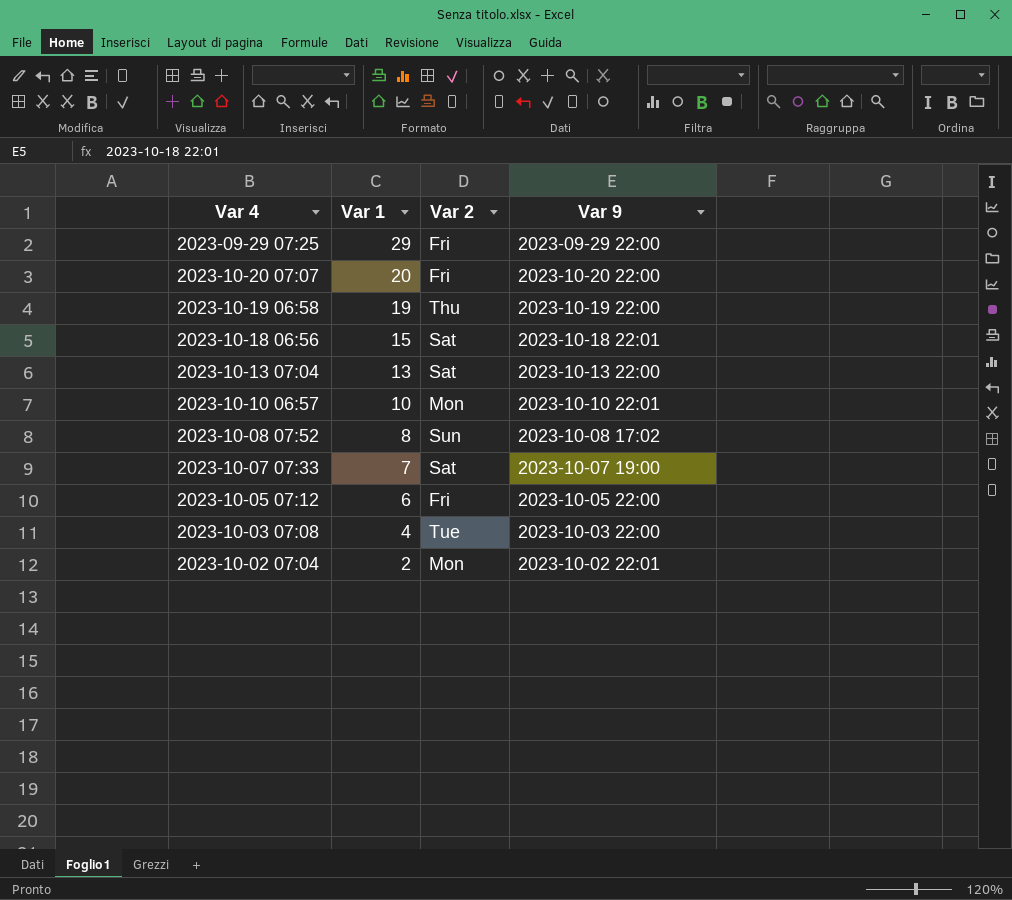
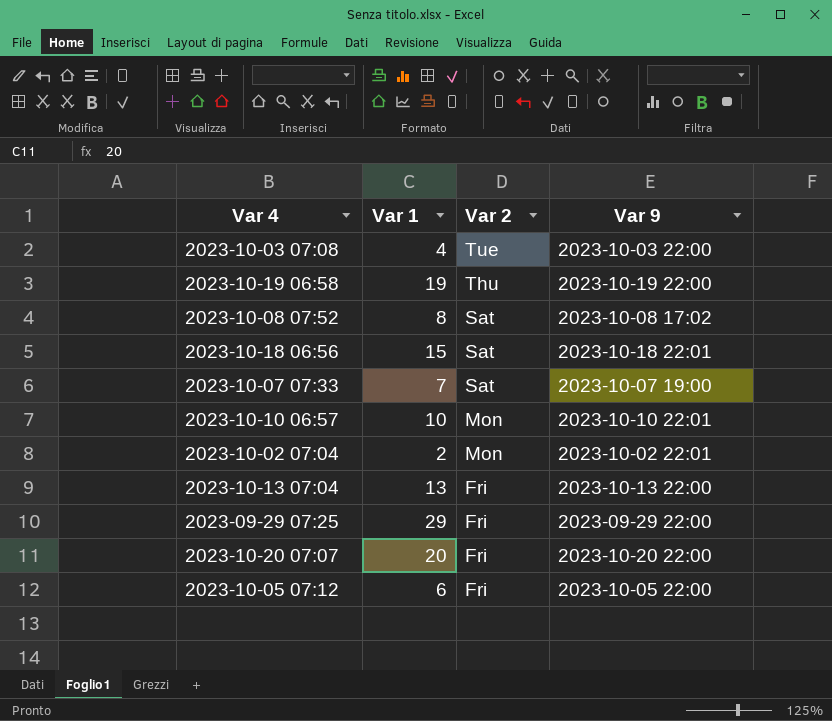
row order: Var 1 descending -> Var 2 descending
2023-10-08 07:52 | Var 2: Sun -> Sat
2023-10-13 07:04 | Var 2: Sat -> Fri

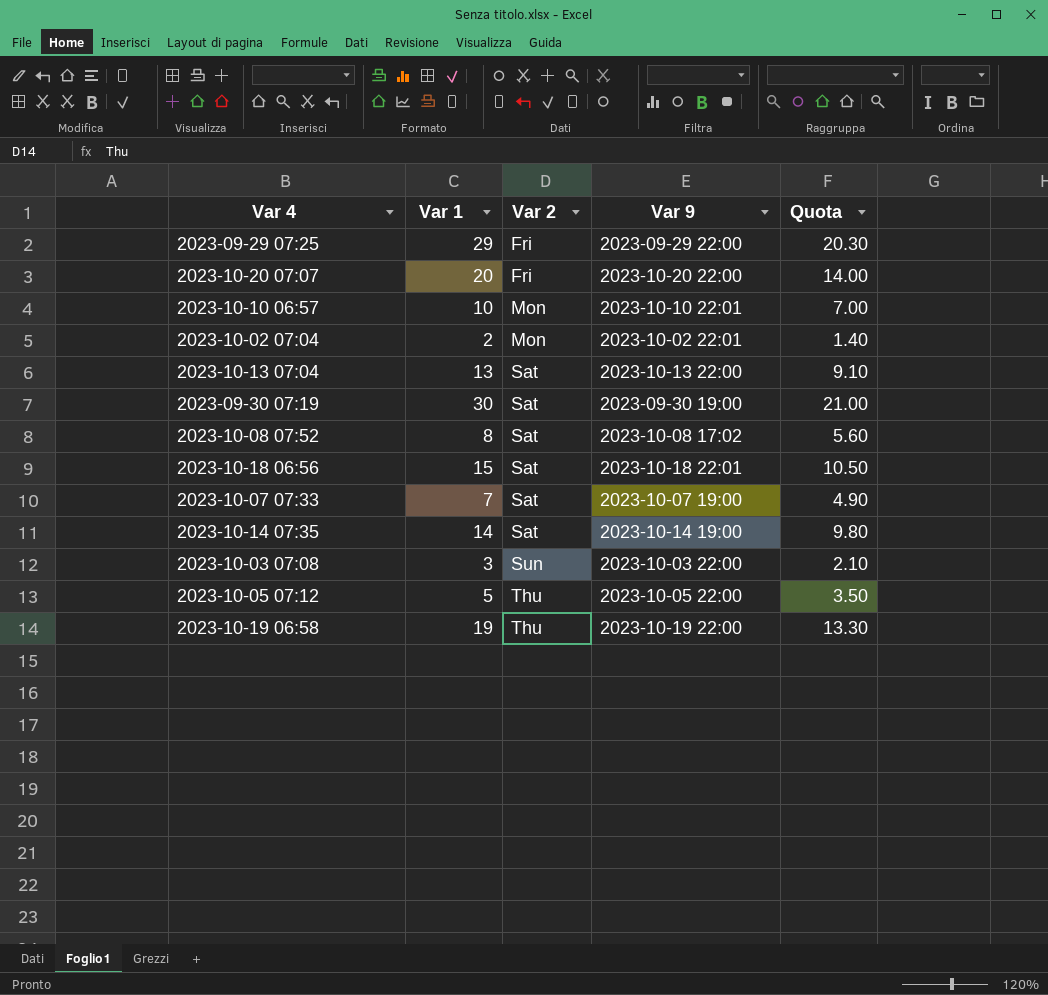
row order: Var 2 descending -> Var 2 ascending
column Quota | formula: none -> [Var 1] * 0.7
2023-10-13 07:04 | Var 2: Fri -> Sat
row 2023-09-30 07:19: none -> 30 | Sat | 2023-09-30 19:00 | 21.00
row 2023-10-14 07:35: none -> 14 | Sat | 2023-10-14 19:00 | 9.80
2023-10-03 07:08 | Var 1: 4 -> 3
2023-10-03 07:08 | Var 2: Tue -> Sun
2023-10-05 07:12 | Var 1: 6 -> 5
2023-10-05 07:12 | Var 2: Fri -> Thu

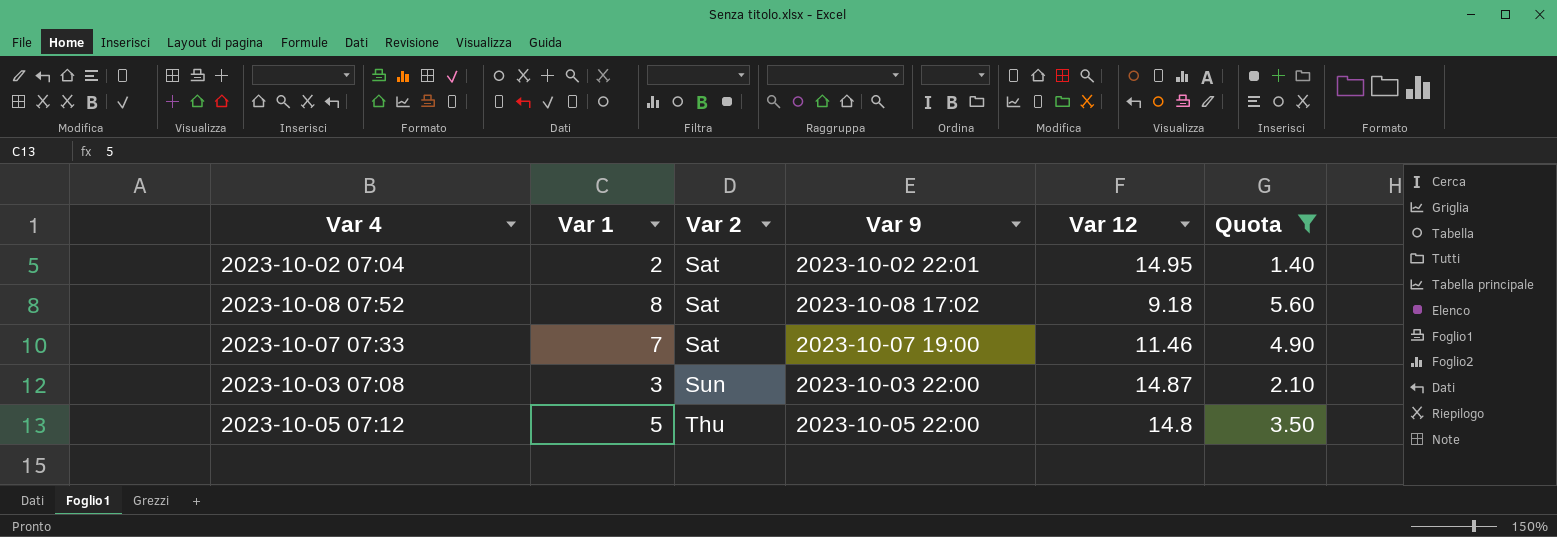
filter: none -> Quota <= 5.60
column Var 12 | position: none -> 5
2023-10-02 07:04 | Var 2: Mon -> Sat

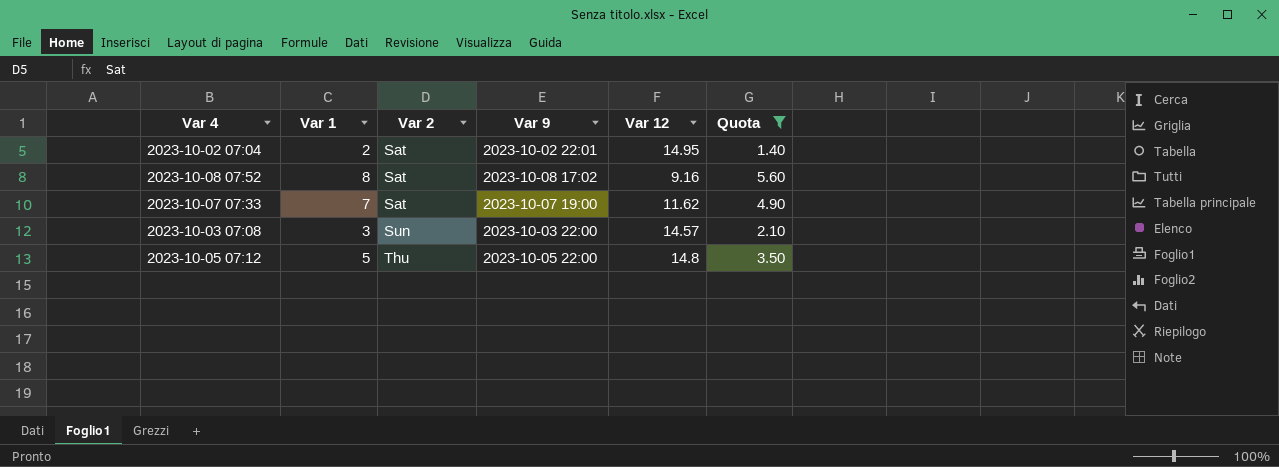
2023-10-08 07:52 | Var 12: 9.18 -> 9.16
2023-10-07 07:33 | Var 12: 11.46 -> 11.62
2023-10-03 07:08 | Var 12: 14.87 -> 14.57

